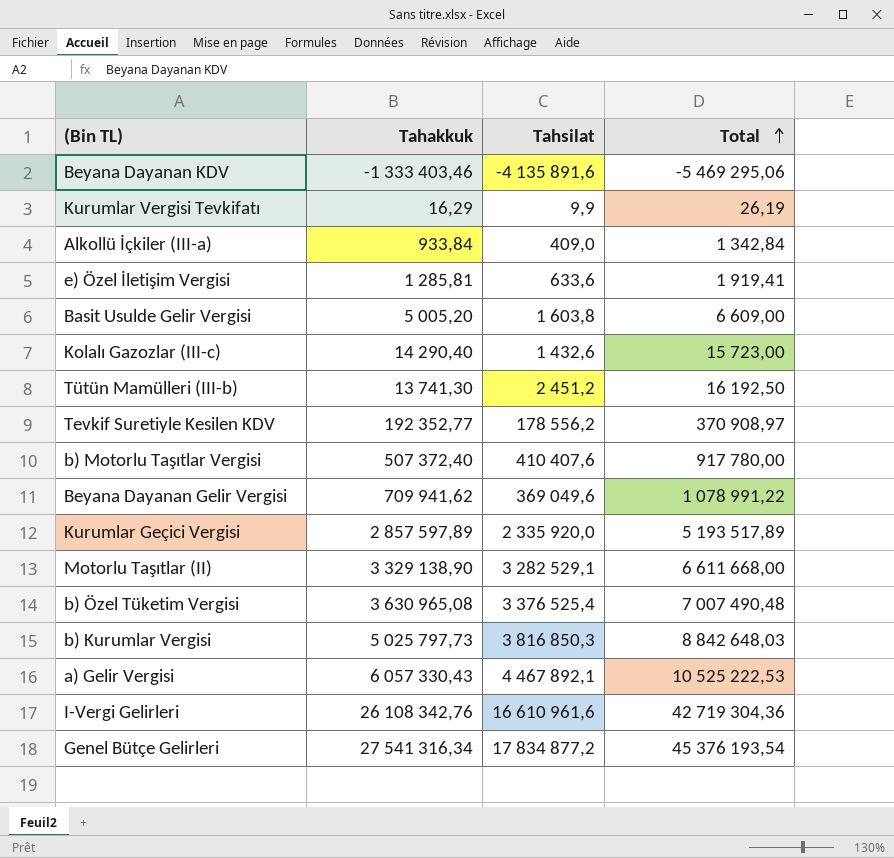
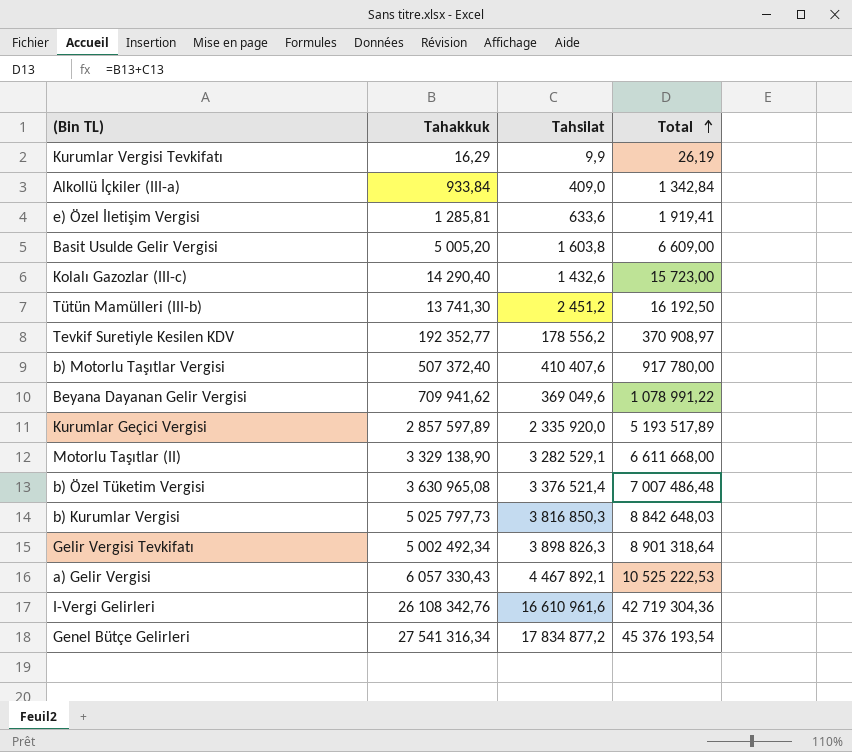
row Beyana Dayanan KDV: -1 333 403,46 | -4 135 891,6 | -5 469 295,06 -> none
b) Özel Tüketim Vergisi | Tahsilat: 3 376 525,4 -> 3 376 521,4
b) Özel Tüketim Vergisi | Total: 7 007 490,48 -> 7 007 486,48
row Gelir Vergisi Tevkifatı: none -> 5 002 492,34 | 3 898 826,3 | 8 901 318,64

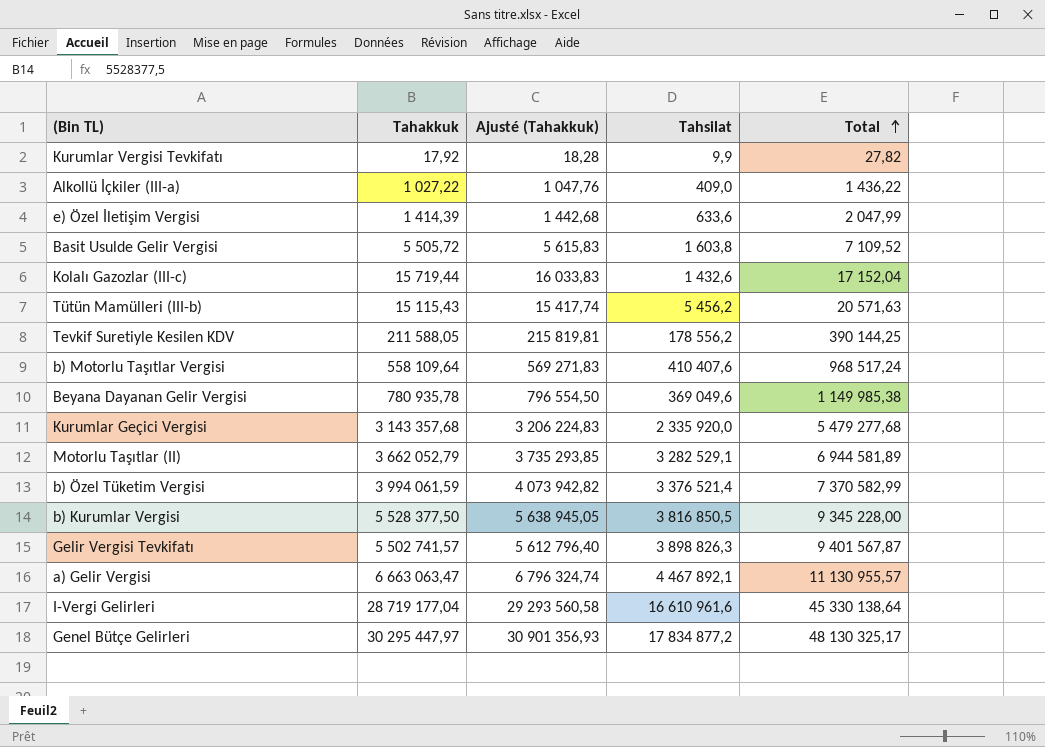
column Ajusté (Tahakkuk) | formula: none -> [Tahakkuk] * 1,02
Kurumlar Vergisi Tevkifatı | Tahakkuk: 16,29 -> 17,92
Kurumlar Vergisi Tevkifatı | Total: 26,19 -> 27,82
Alkollü İçkiler (III-a) | Tahakkuk: 933,84 -> 1 027,22
Alkollü İçkiler (III-a) | Total: 1 342,84 -> 1 436,22
e) Özel İletişim Vergisi | Tahakkuk: 1 285,81 -> 1 414,39
e) Özel İletişim Vergisi | Total: 1 919,41 -> 2 047,99
Basit Usulde Gelir Vergisi | Tahakkuk: 5 005,20 -> 5 505,72
Basit Usulde Gelir Vergisi | Total: 6 609,00 -> 7 109,52
Kolalı Gazozlar (III-c) | Tahakkuk: 14 290,40 -> 15 719,44
Kolalı Gazozlar (III-c) | Total: 15 723,00 -> 17 152,04
Tütün Mamülleri (III-b) | Tahakkuk: 13 741,30 -> 15 115,43
Tütün Mamülleri (III-b) | Tahsilat: 2 451,2 -> 5 456,2
Tütün Mamülleri (III-b) | Total: 16 192,50 -> 20 571,63
Tevkif Suretiyle Kesilen KDV | Tahakkuk: 192 352,77 -> 211 588,05
Tevkif Suretiyle Kesilen KDV | Total: 370 908,97 -> 390 144,25
b) Motorlu Taşıtlar Vergisi | Tahakkuk: 507 372,40 -> 558 109,64
b) Motorlu Taşıtlar Vergisi | Total: 917 780,00 -> 968 517,24
Beyana Dayanan Gelir Vergisi | Tahakkuk: 709 941,62 -> 780 935,78
Beyana Dayanan Gelir Vergisi | Total: 1 078 991,22 -> 1 149 985,38
Kurumlar Geçici Vergisi | Tahakkuk: 2 857 597,89 -> 3 143 357,68
Kurumlar Geçici Vergisi | Total: 5 193 517,89 -> 5 479 277,68
Motorlu Taşıtlar (II) | Tahakkuk: 3 329 138,90 -> 3 662 052,79
Motorlu Taşıtlar (II) | Total: 6 611 668,00 -> 6 944 581,89
b) Özel Tüketim Vergisi | Tahakkuk: 3 630 965,08 -> 3 994 061,59
b) Özel Tüketim Vergisi | Total: 7 007 486,48 -> 7 370 582,99
b) Kurumlar Vergisi | Tahakkuk: 5 025 797,73 -> 5 528 377,50
b) Kurumlar Vergisi | Tahsilat: 3 816 850,3 -> 3 816 850,5
b) Kurumlar Vergisi | Total: 8 842 648,03 -> 9 345 228,00
Gelir Vergisi Tevkifatı | Tahakkuk: 5 002 492,34 -> 5 502 741,57
Gelir Vergisi Tevkifatı | Total: 8 901 318,64 -> 9 401 567,87
a) Gelir Vergisi | Tahakkuk: 6 057 330,43 -> 6 663 063,47
a) Gelir Vergisi | Total: 10 525 222,53 -> 11 130 955,57
I-Vergi Gelirleri | Tahakkuk: 26 108 342,76 -> 28 719 177,04
I-Vergi Gelirleri | Total: 42 719 304,36 -> 45 330 138,64
Genel Bütçe Gelirleri | Tahakkuk: 27 541 316,34 -> 30 295 447,97
Genel Bütçe Gelirleri | Total: 45 376 193,54 -> 48 130 325,17

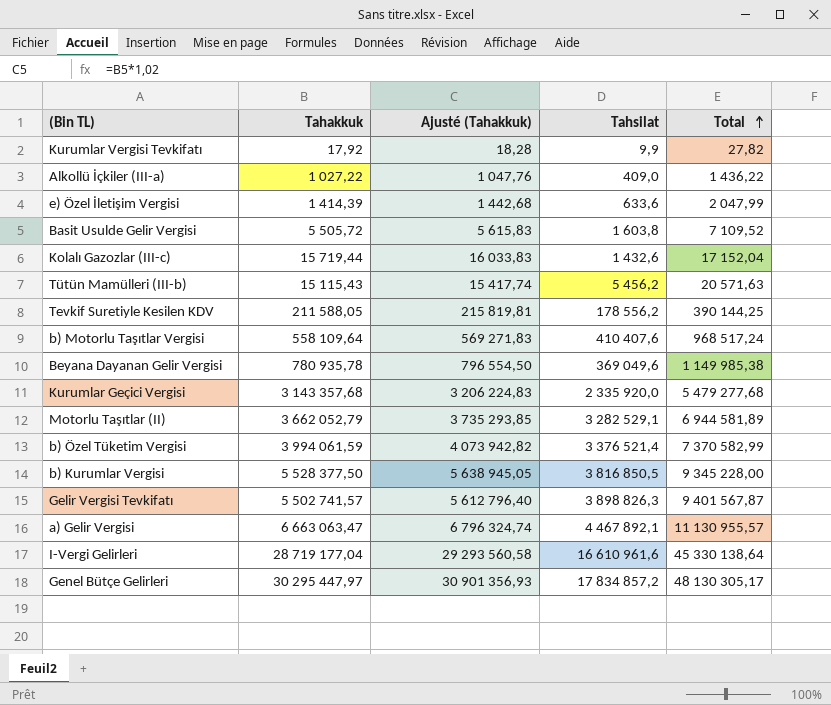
Genel Bütçe Gelirleri | Tahsilat: 17 834 877,2 -> 17 834 857,2
Genel Bütçe Gelirleri | Total: 48 130 325,17 -> 48 130 305,17

